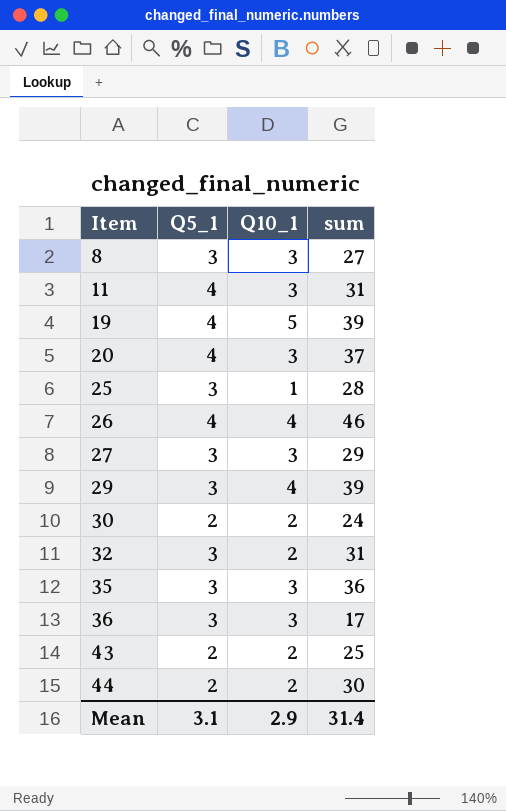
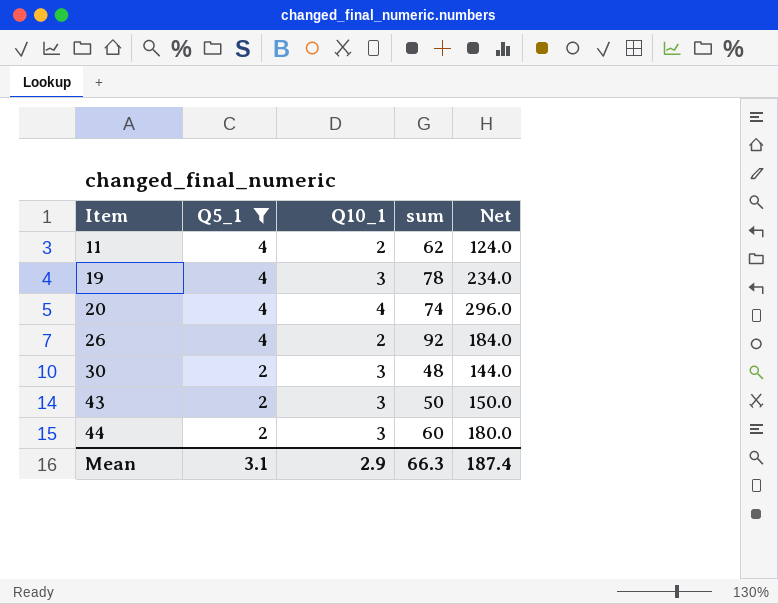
filter: none -> Q5_1 != 3
column Net | formula: none -> [Q10_1] * [sum]
11 | Q10_1: 3 -> 2
11 | sum: 31 -> 62
19 | Q10_1: 5 -> 3
19 | sum: 39 -> 78
20 | Q10_1: 3 -> 4
20 | sum: 37 -> 74
26 | Q10_1: 4 -> 2
26 | sum: 46 -> 92
30 | Q10_1: 2 -> 3
30 | sum: 24 -> 48
43 | Q10_1: 2 -> 3
43 | sum: 25 -> 50
44 | Q10_1: 2 -> 3
44 | sum: 30 -> 60
Mean | sum: 31.4 -> 66.3

